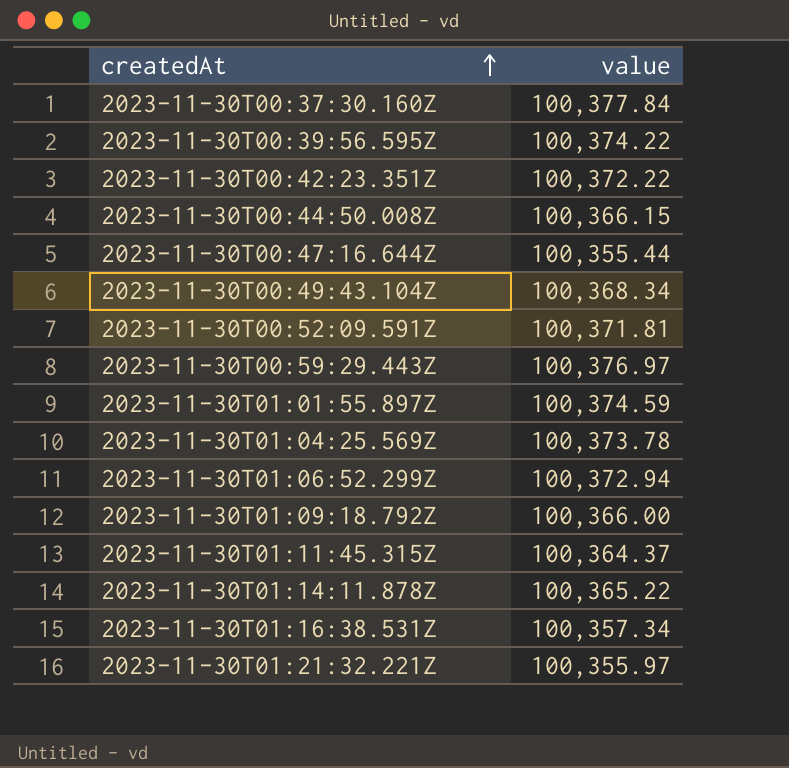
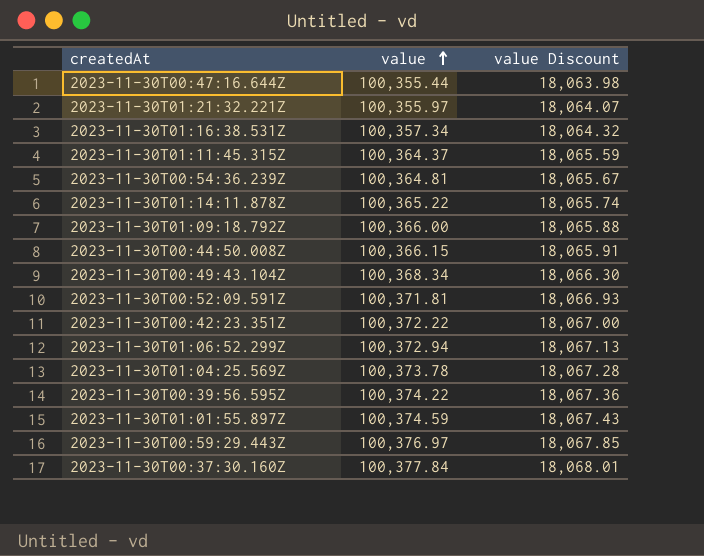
row order: createdAt ascending -> value ascending
column value Discount | formula: none -> [value] * 0.18
row 2023-11-30T00:54:36.239Z: none -> 100,364.81 | 18,065.67

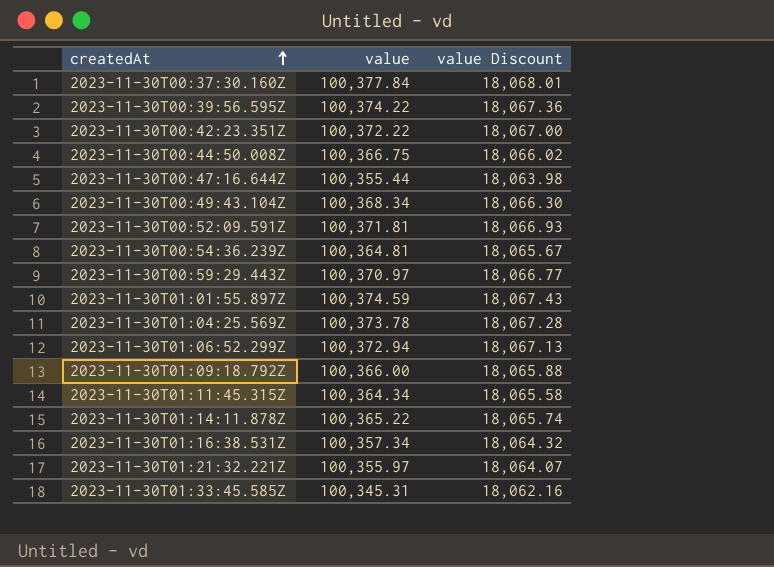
row order: value ascending -> createdAt ascending
2023-11-30T00:44:50.008Z | value: 100,366.15 -> 100,366.75
2023-11-30T00:44:50.008Z | value Discount: 18,065.91 -> 18,066.02
2023-11-30T00:59:29.443Z | value: 100,376.97 -> 100,370.97
2023-11-30T00:59:29.443Z | value Discount: 18,067.85 -> 18,066.77
2023-11-30T01:11:45.315Z | value: 100,364.37 -> 100,364.34
2023-11-30T01:11:45.315Z | value Discount: 18,065.59 -> 18,065.58
row 2023-11-30T01:33:45.585Z: none -> 100,345.31 | 18,062.16

